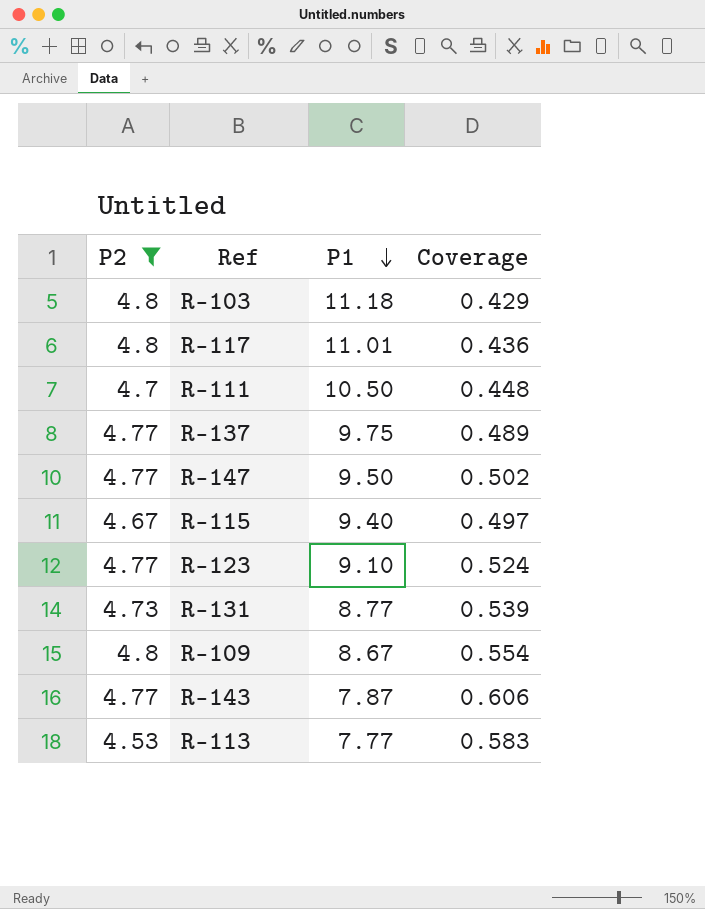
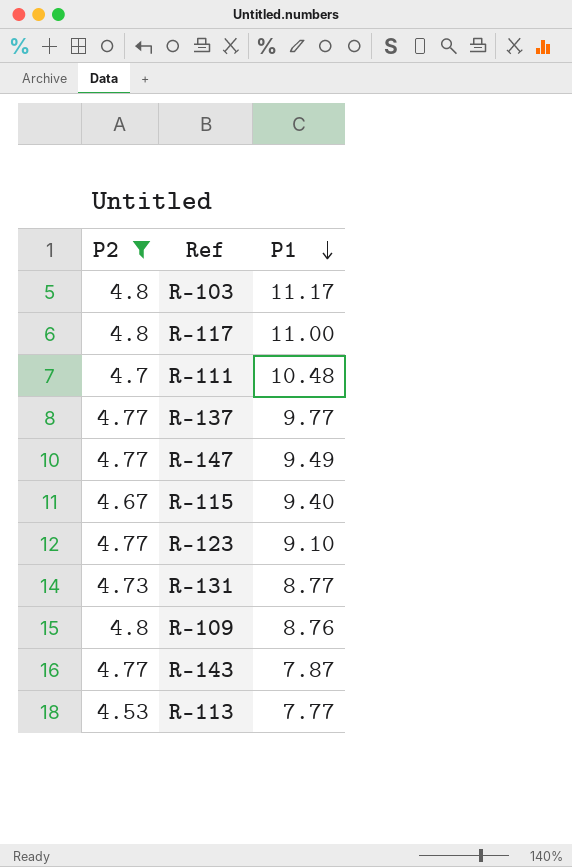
column Coverage | formula: [P2] / [P1] -> none
R-103 | P1: 11.18 -> 11.17
R-117 | P1: 11.01 -> 11.00
R-111 | P1: 10.50 -> 10.48
R-137 | P1: 9.75 -> 9.77
R-147 | P1: 9.50 -> 9.49
R-109 | P1: 8.67 -> 8.76

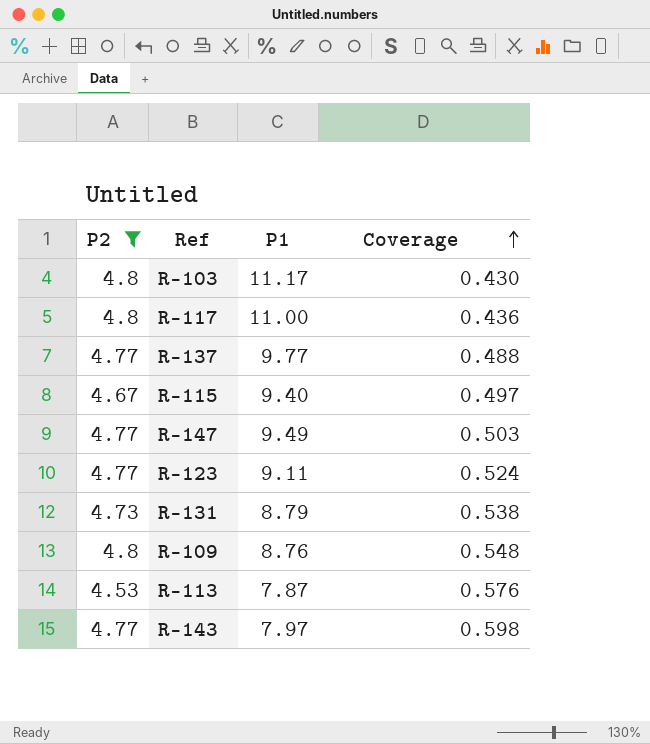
row order: P1 descending -> Coverage ascending
column Coverage | formula: none -> [P2] / [P1]
row R-111: 4.7 | 10.48 -> none
R-123 | P1: 9.10 -> 9.11
R-131 | P1: 8.77 -> 8.79
R-113 | P1: 7.77 -> 7.87
R-143 | P1: 7.87 -> 7.97

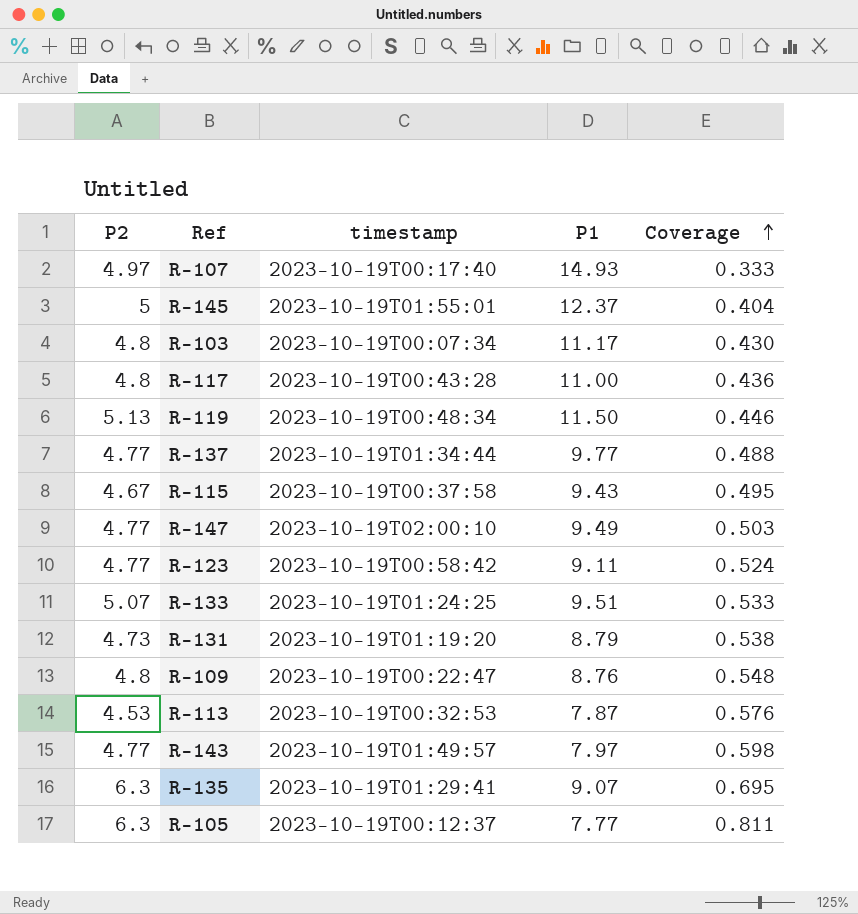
filter: P2 <= 4.8 -> none
column timestamp | position: none -> 3
R-115 | P1: 9.40 -> 9.43
R-115 | Coverage: 0.497 -> 0.495

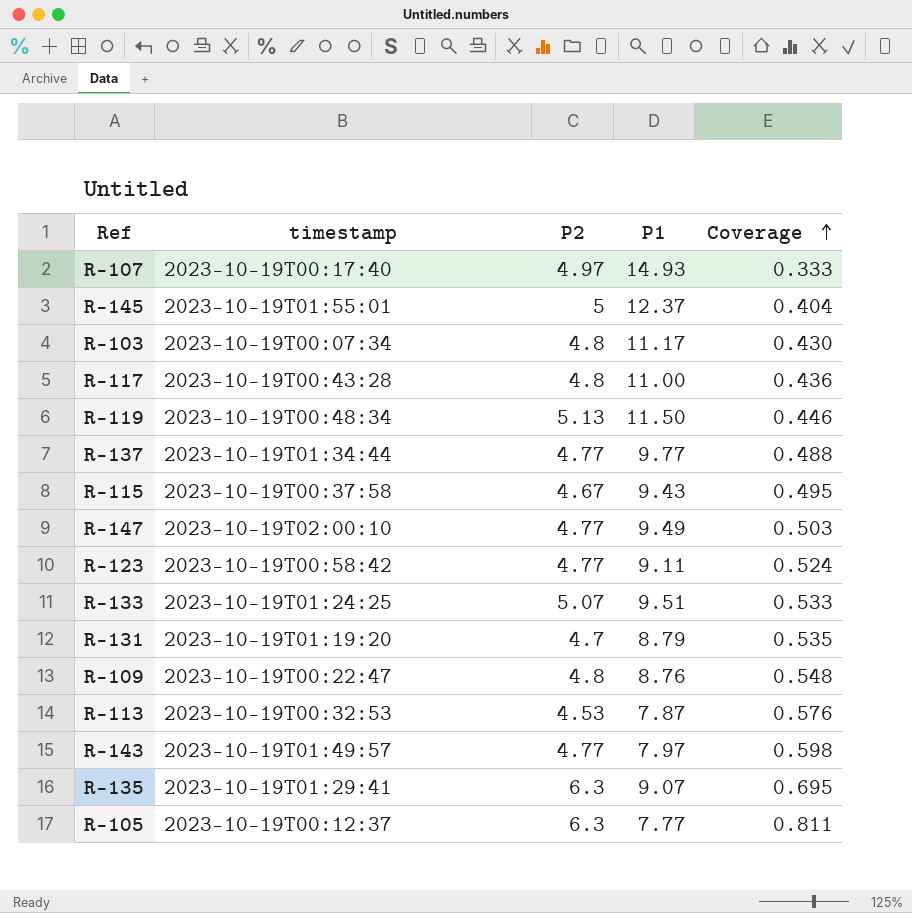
column P2 | position: 1 -> 3
R-131 | P2: 4.73 -> 4.7
R-131 | Coverage: 0.538 -> 0.535

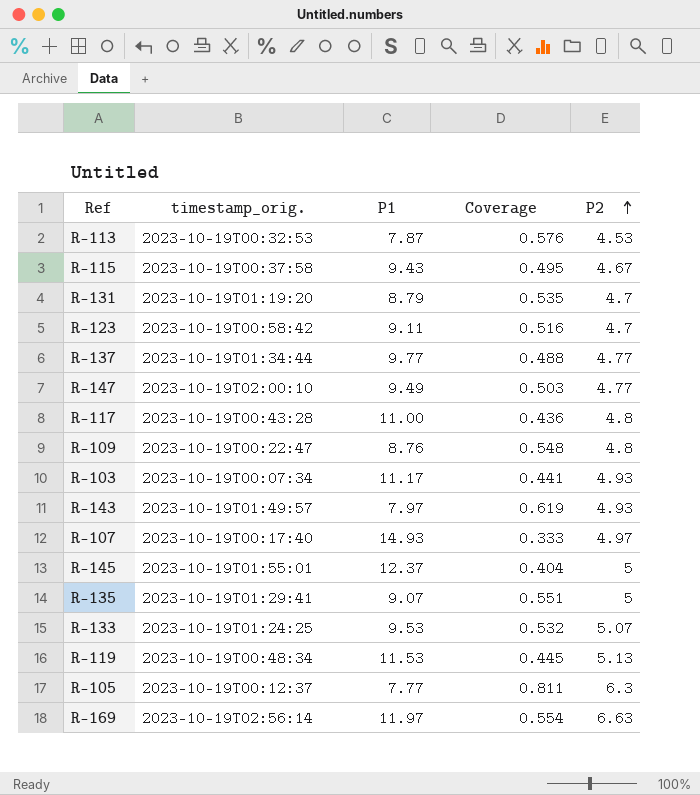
row order: Coverage ascending -> P2 ascending
column name: timestamp -> timestamp_orig.
column P2 | position: 3 -> 5
R-123 | Coverage: 0.524 -> 0.516
R-123 | P2: 4.77 -> 4.7
R-103 | Coverage: 0.430 -> 0.441
R-103 | P2: 4.8 -> 4.93
R-143 | Coverage: 0.598 -> 0.619
R-143 | P2: 4.77 -> 4.93
R-135 | Coverage: 0.695 -> 0.551
R-135 | P2: 6.3 -> 5
R-133 | P1: 9.51 -> 9.53
R-133 | Coverage: 0.533 -> 0.532
R-119 | P1: 11.50 -> 11.53
R-119 | Coverage: 0.446 -> 0.445
row R-169: none -> 2023-10-19T02:56:14 | 11.97 | 0.554 | 6.63

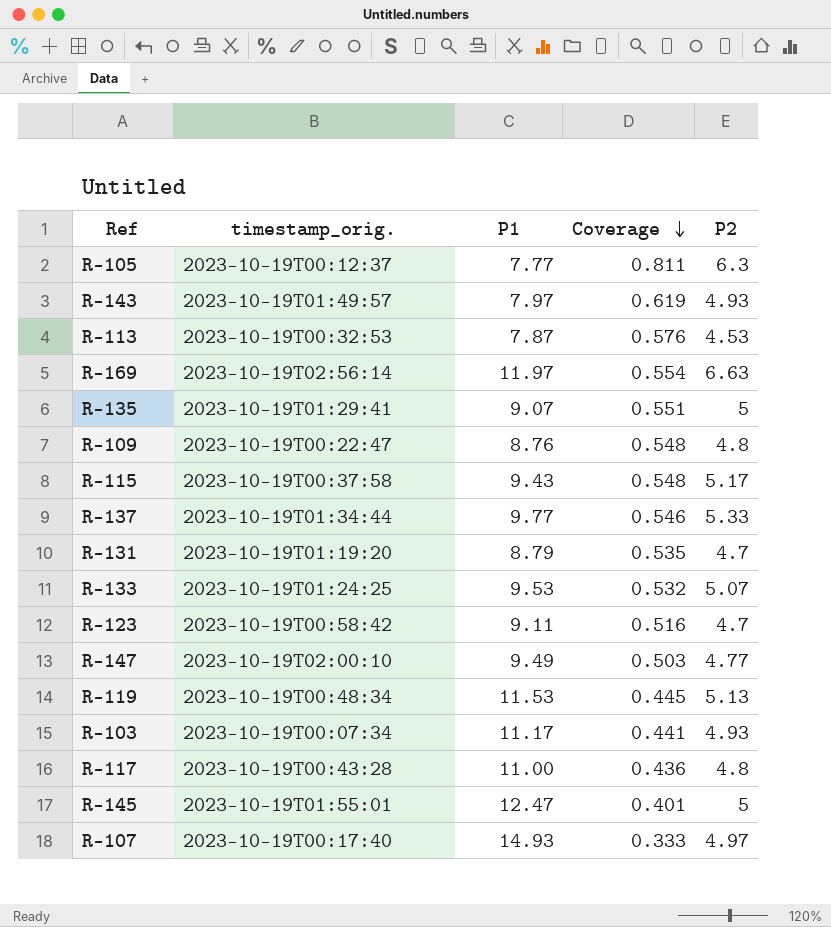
row order: P2 ascending -> Coverage descending
R-115 | Coverage: 0.495 -> 0.548
R-115 | P2: 4.67 -> 5.17
R-137 | Coverage: 0.488 -> 0.546
R-137 | P2: 4.77 -> 5.33
R-145 | P1: 12.37 -> 12.47
R-145 | Coverage: 0.404 -> 0.401

